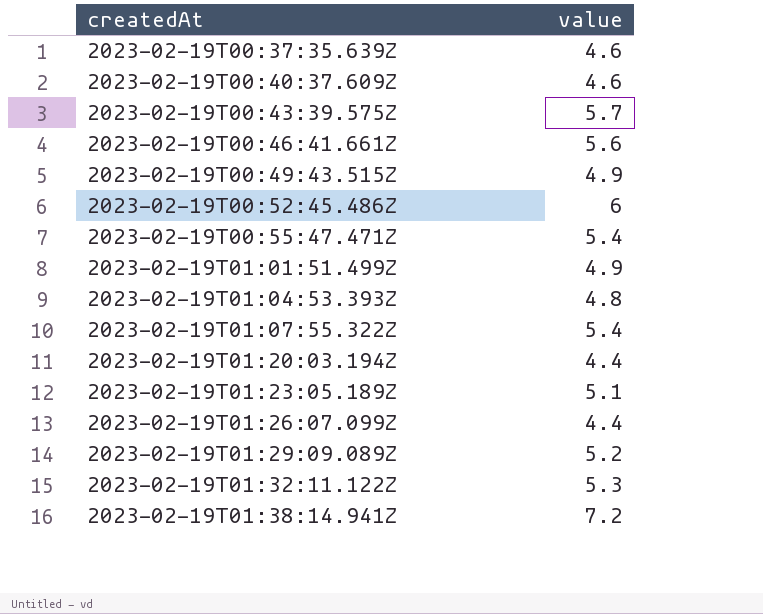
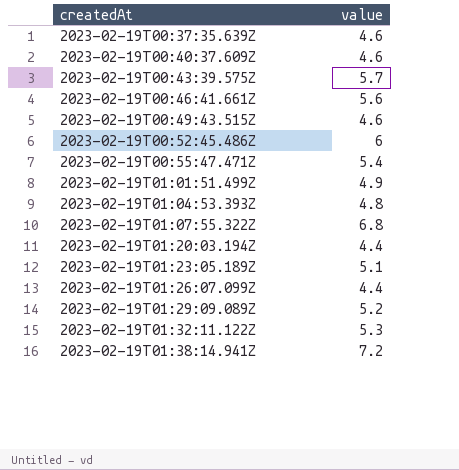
2023-02-19T00:49:43.515Z | value: 4.9 -> 4.6
2023-02-19T01:07:55.322Z | value: 5.4 -> 6.8

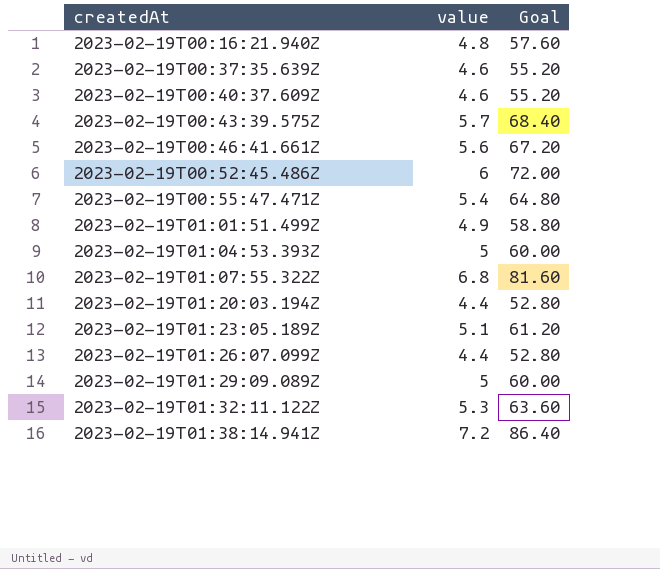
column Goal | formula: none -> [value] * 12
row 2023-02-19T00:49:43.515Z: 4.6 -> none
row 2023-02-19T00:16:21.940Z: none -> 4.8 | 57.60
2023-02-19T01:04:53.393Z | value: 4.8 -> 5
2023-02-19T01:29:09.089Z | value: 5.2 -> 5

